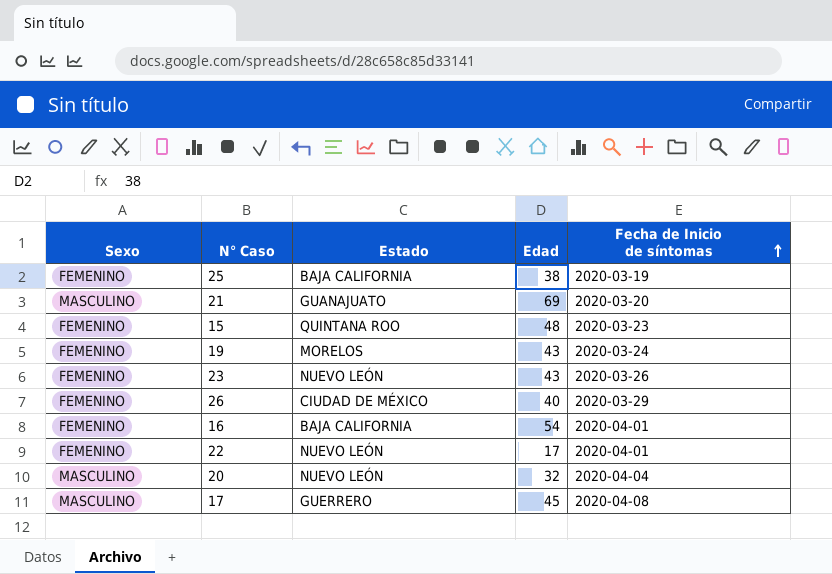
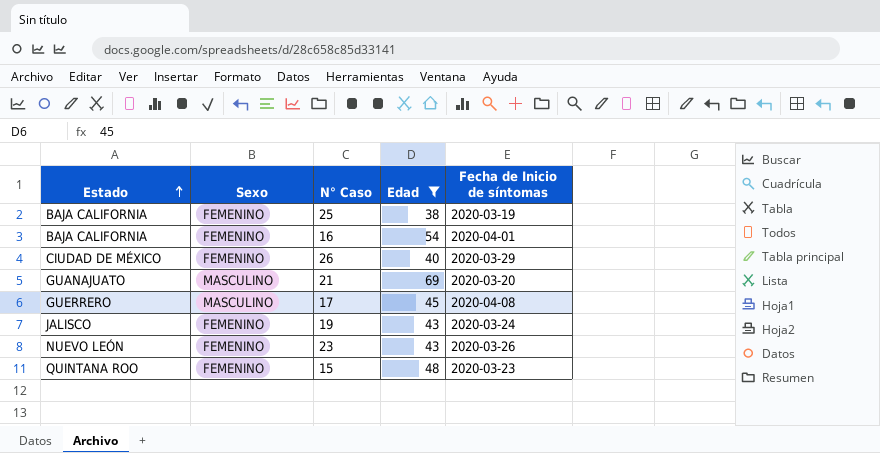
filter: none -> Edad >= 38
row order: Fecha de Inicio de síntomas ascending -> Estado ascending
column Estado | position: 3 -> 1
19 | Estado: MORELOS -> JALISCO

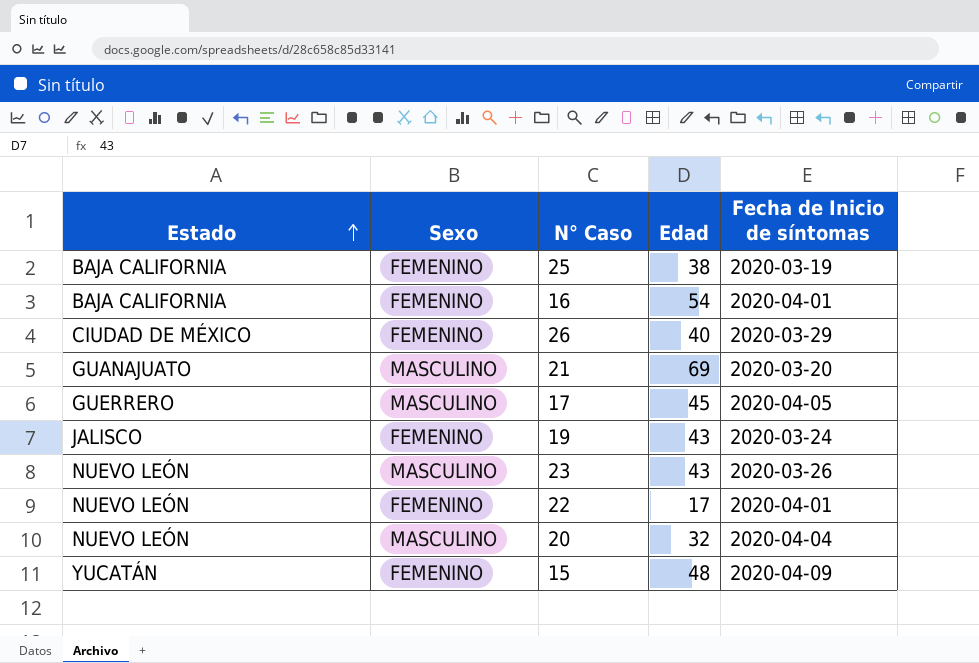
filter: Edad >= 38 -> none
17 | Fecha de Inicio de síntomas: 2020-04-08 -> 2020-04-05
23 | Sexo: FEMENINO -> MASCULINO
15 | Estado: QUINTANA ROO -> YUCATÁN
15 | Fecha de Inicio de síntomas: 2020-03-23 -> 2020-04-09

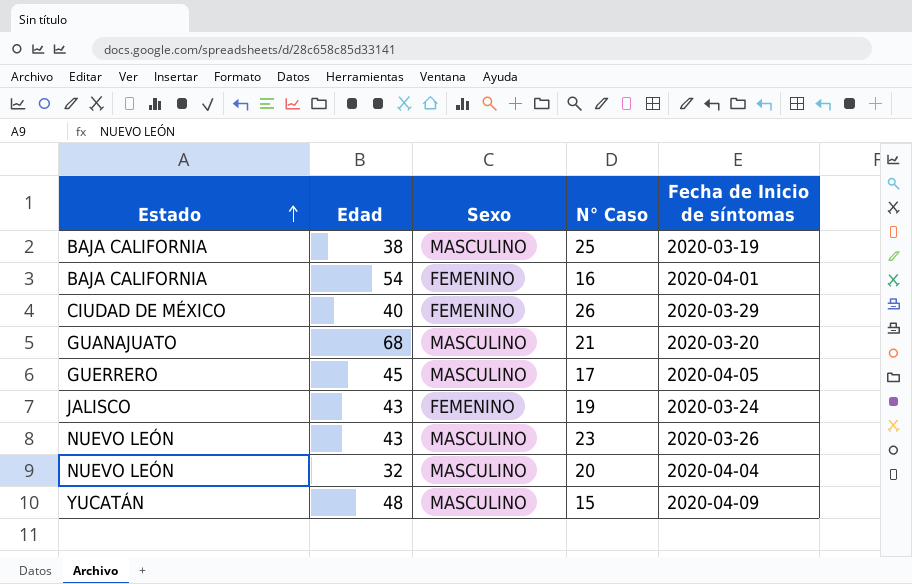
column Edad | position: 4 -> 2
row 22: NUEVO LEÓN | FEMENINO | 17 | 2020-04-01 -> none
25 | Sexo: FEMENINO -> MASCULINO
21 | Edad: 69 -> 68
15 | Sexo: FEMENINO -> MASCULINO

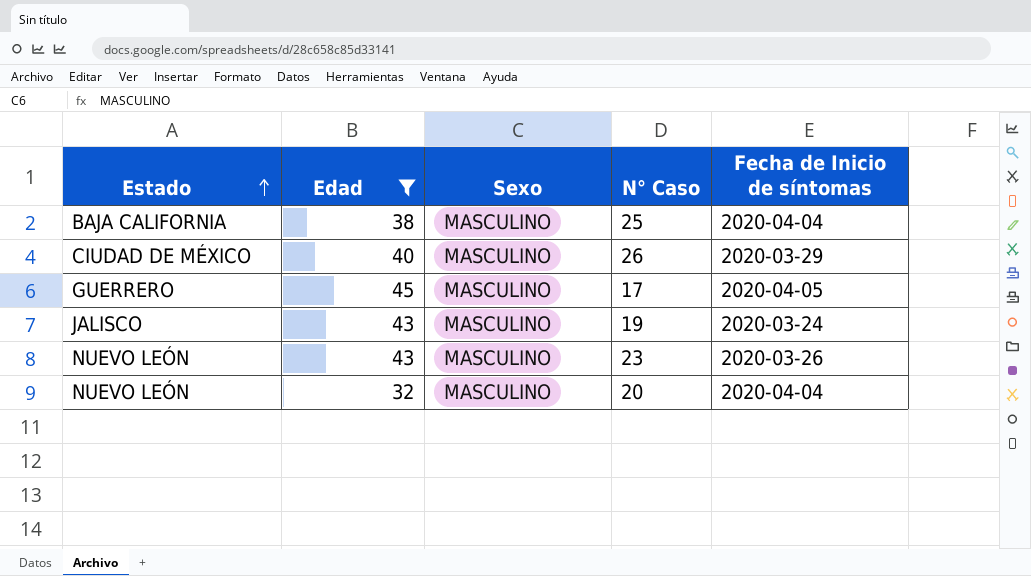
filter: none -> Edad <= 45
25 | Fecha de Inicio de síntomas: 2020-03-19 -> 2020-04-04
26 | Sexo: FEMENINO -> MASCULINO
19 | Sexo: FEMENINO -> MASCULINO

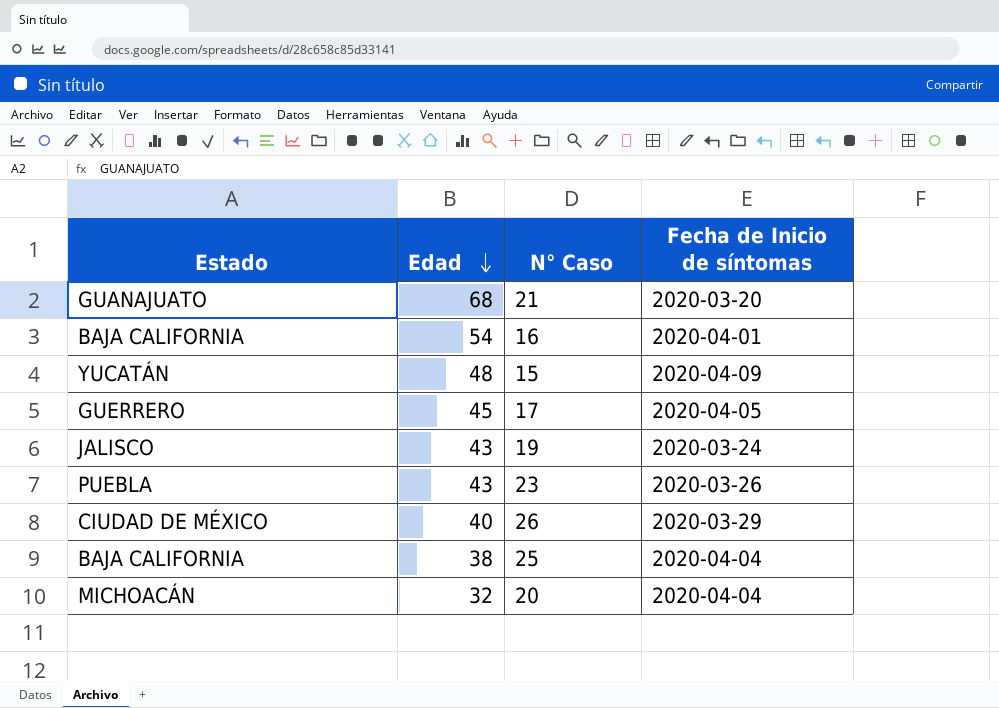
filter: Edad <= 45 -> none
row order: Estado ascending -> Edad descending
column Sexo | position: 3 -> none
23 | Estado: NUEVO LEÓN -> PUEBLA
20 | Estado: NUEVO LEÓN -> MICHOACÁN

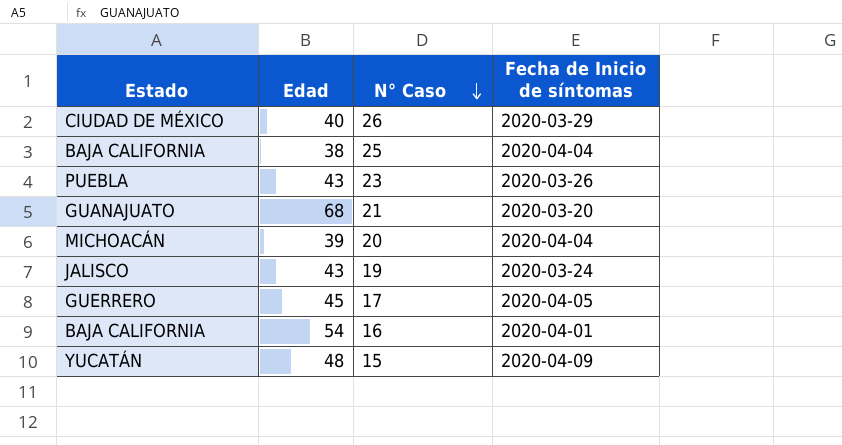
row order: Edad descending -> N° Caso descending
20 | Edad: 32 -> 39

